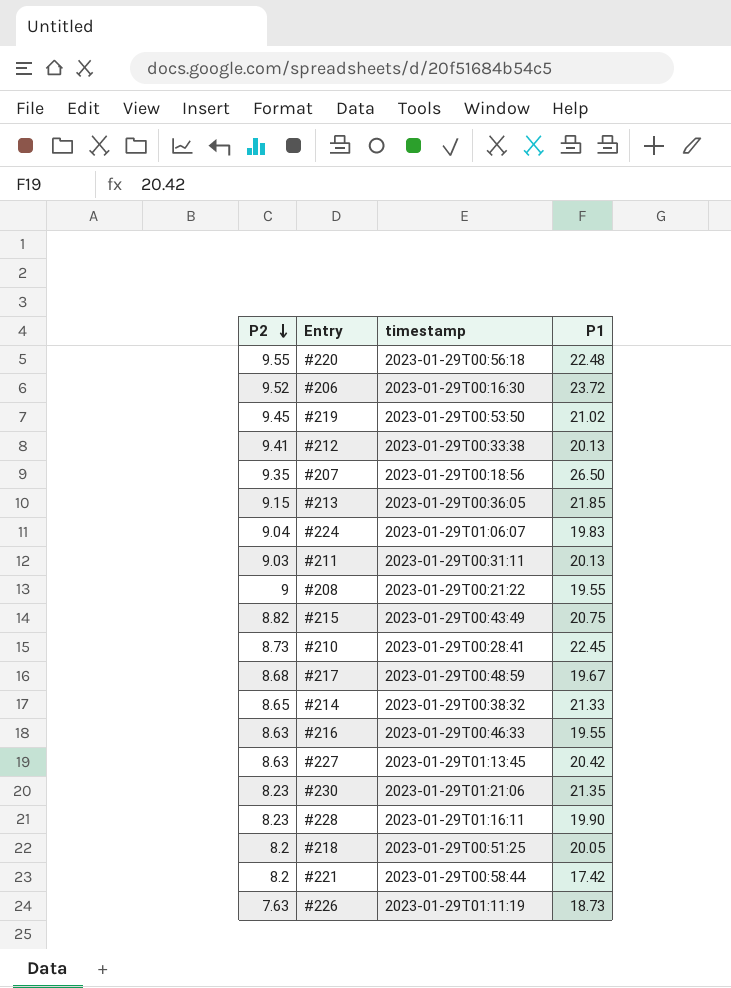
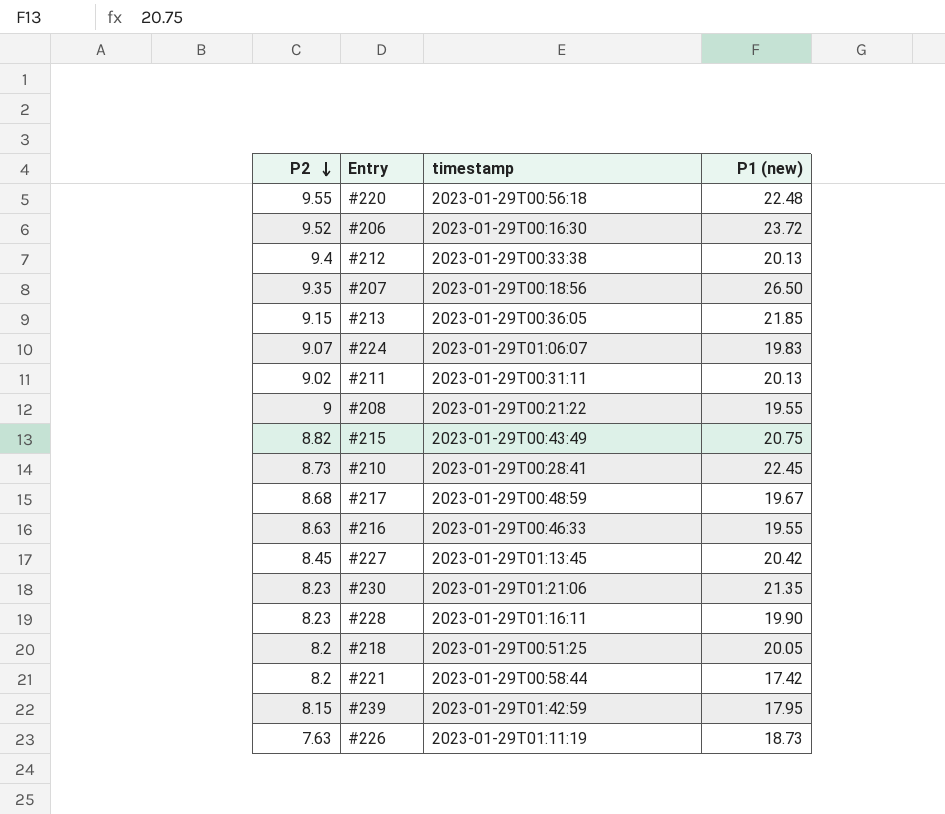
column name: P1 -> P1 (new)
row #219: 9.45 | 2023-01-29T00:53:50 | 21.02 -> none
row #214: 8.65 | 2023-01-29T00:38:32 | 21.33 -> none
#212 | P2: 9.41 -> 9.4
#224 | P2: 9.04 -> 9.07
#211 | P2: 9.03 -> 9.02
#227 | P2: 8.63 -> 8.45
row #239: none -> 8.15 | 2023-01-29T01:42:59 | 17.95

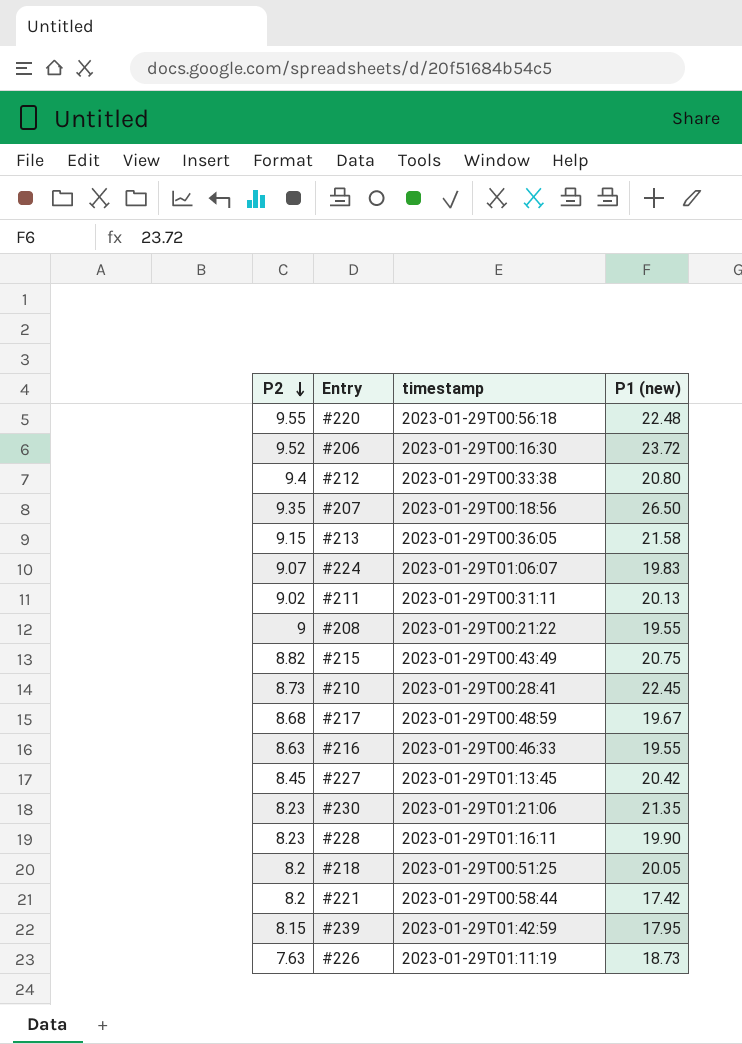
#212 | P1 (new): 20.13 -> 20.80
#213 | P1 (new): 21.85 -> 21.58

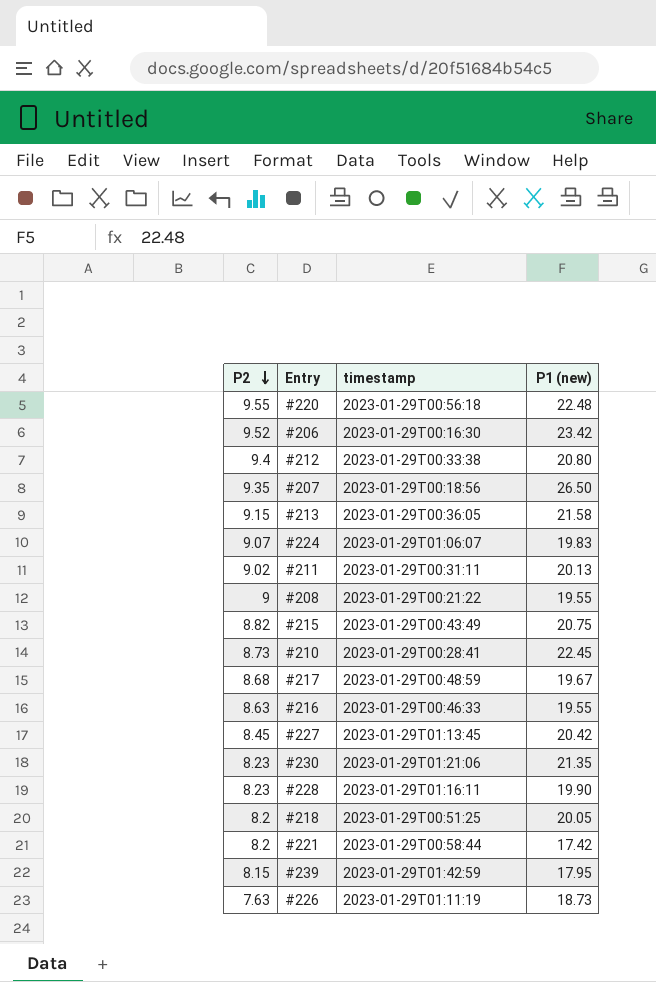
#206 | P1 (new): 23.72 -> 23.42

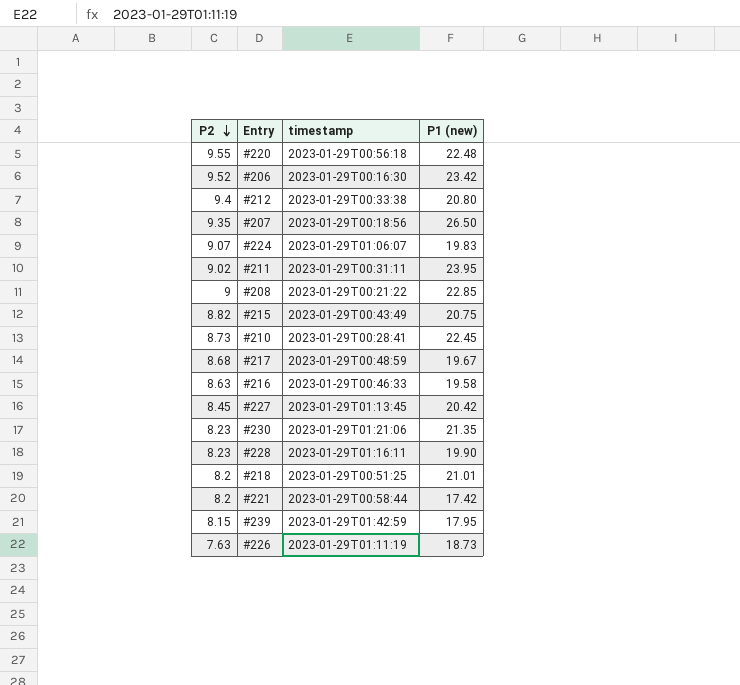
row #213: 9.15 | 2023-01-29T00:36:05 | 21.58 -> none
#211 | P1 (new): 20.13 -> 23.95
#208 | P1 (new): 19.55 -> 22.85
#216 | P1 (new): 19.55 -> 19.58
#218 | P1 (new): 20.05 -> 21.01

